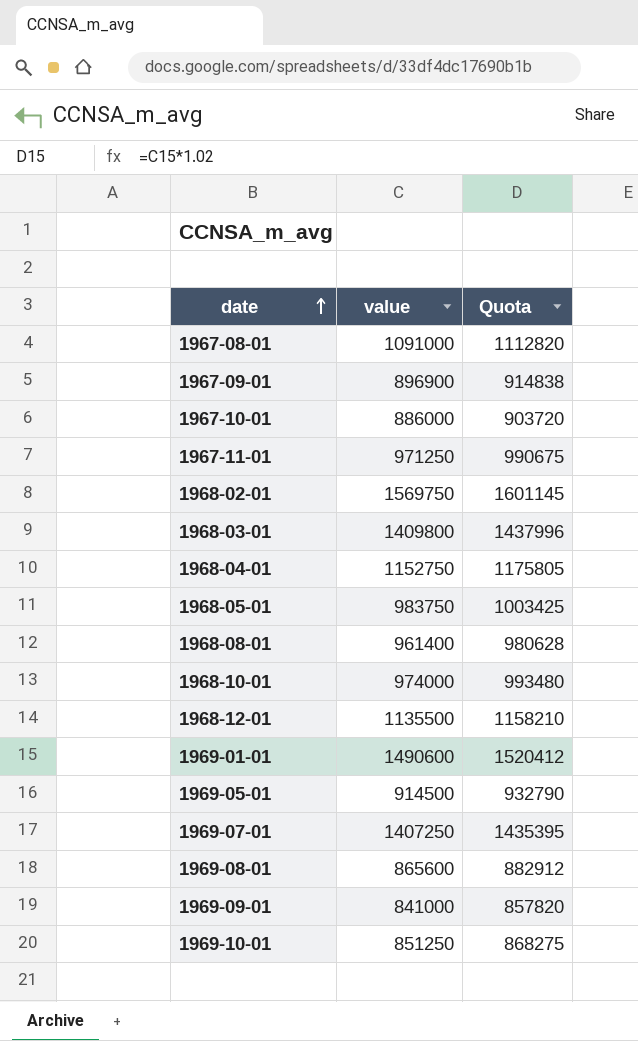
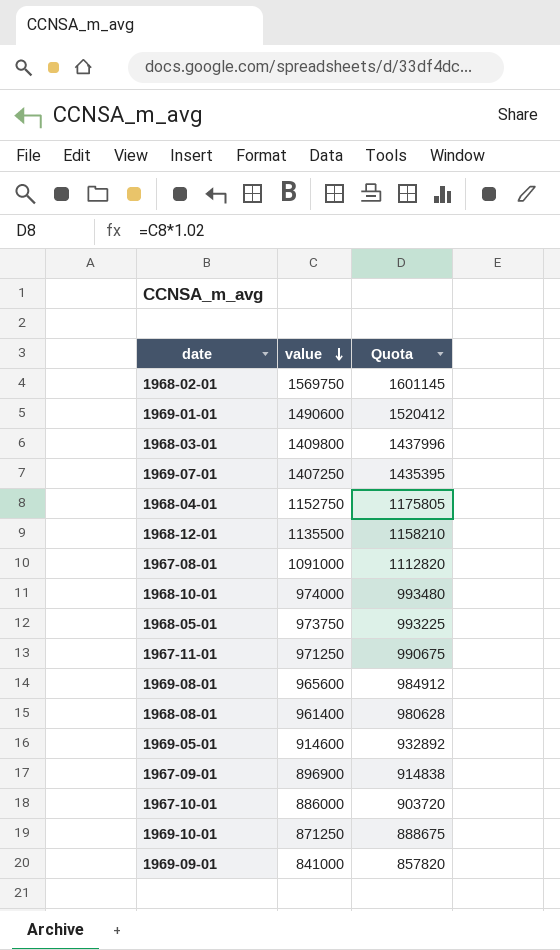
row order: date ascending -> value descending
1968-05-01 | value: 983750 -> 973750
1968-05-01 | Quota: 1003425 -> 993225
1969-08-01 | value: 865600 -> 965600
1969-08-01 | Quota: 882912 -> 984912
1969-05-01 | value: 914500 -> 914600
1969-05-01 | Quota: 932790 -> 932892
1969-10-01 | value: 851250 -> 871250
1969-10-01 | Quota: 868275 -> 888675

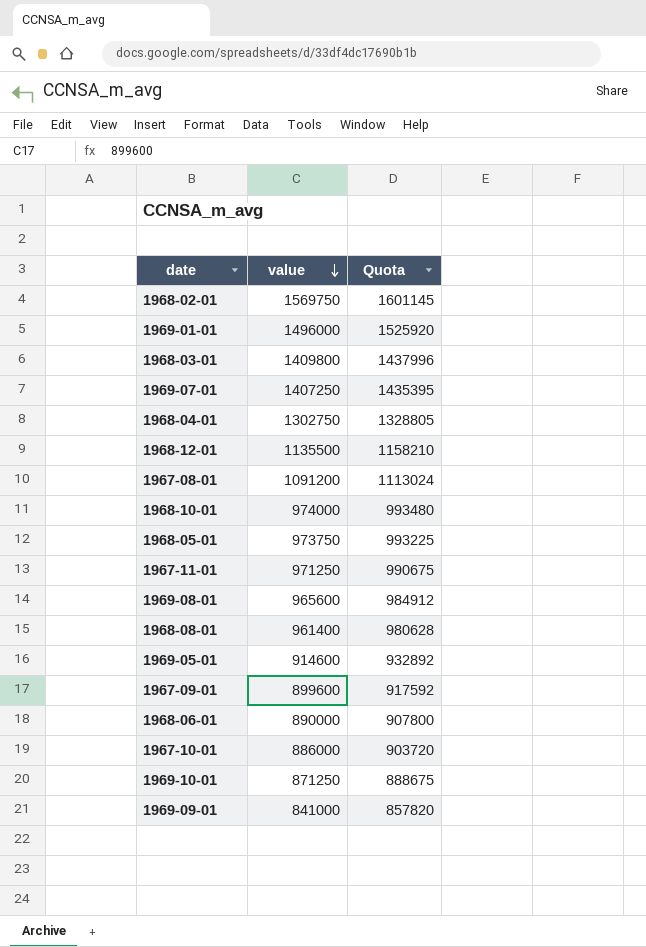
1969-01-01 | value: 1490600 -> 1496000
1969-01-01 | Quota: 1520412 -> 1525920
1968-04-01 | value: 1152750 -> 1302750
1968-04-01 | Quota: 1175805 -> 1328805
1967-08-01 | value: 1091000 -> 1091200
1967-08-01 | Quota: 1112820 -> 1113024
1967-09-01 | value: 896900 -> 899600
1967-09-01 | Quota: 914838 -> 917592
row 1968-06-01: none -> 890000 | 907800

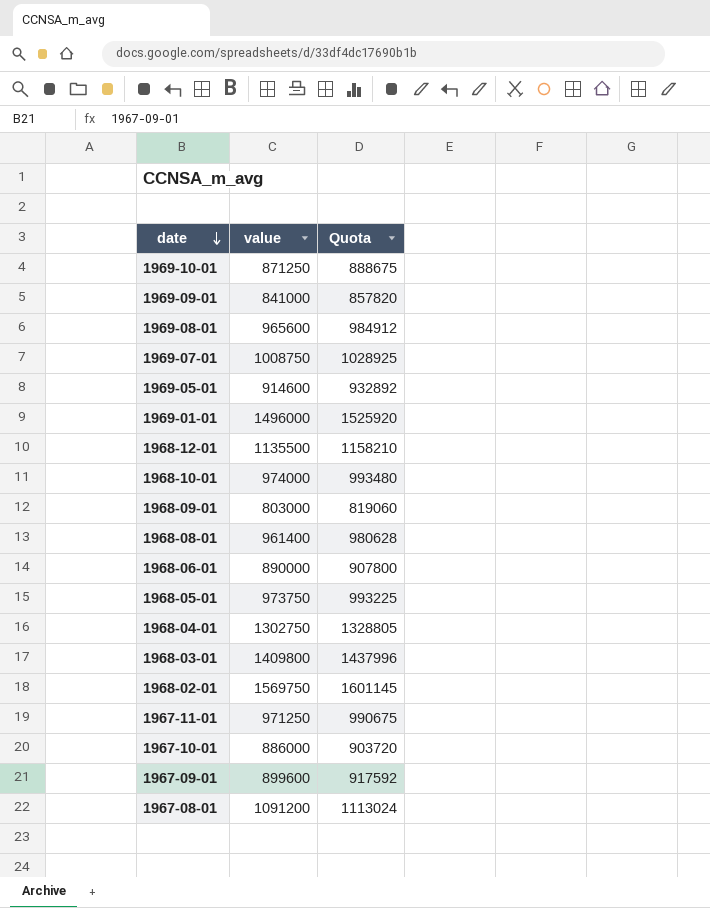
row order: value descending -> date descending
1969-07-01 | value: 1407250 -> 1008750
1969-07-01 | Quota: 1435395 -> 1028925
row 1968-09-01: none -> 803000 | 819060

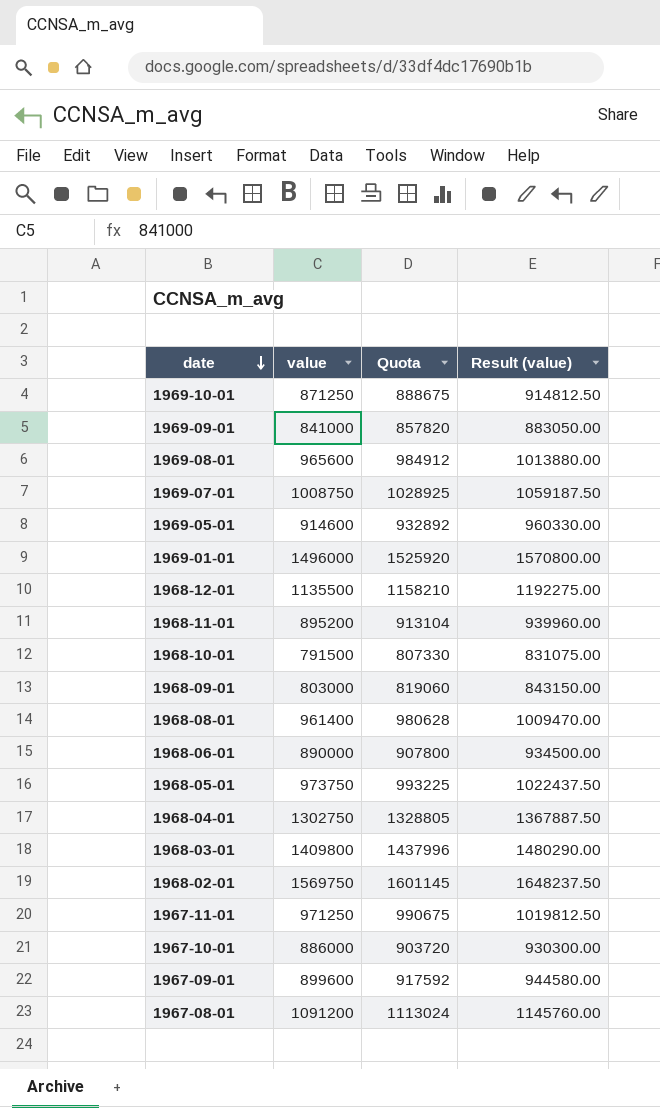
column Result (value) | formula: none -> [value] * 1.05
row 1968-11-01: none -> 895200 | 913104 | 939960.00
1968-10-01 | value: 974000 -> 791500
1968-10-01 | Quota: 993480 -> 807330

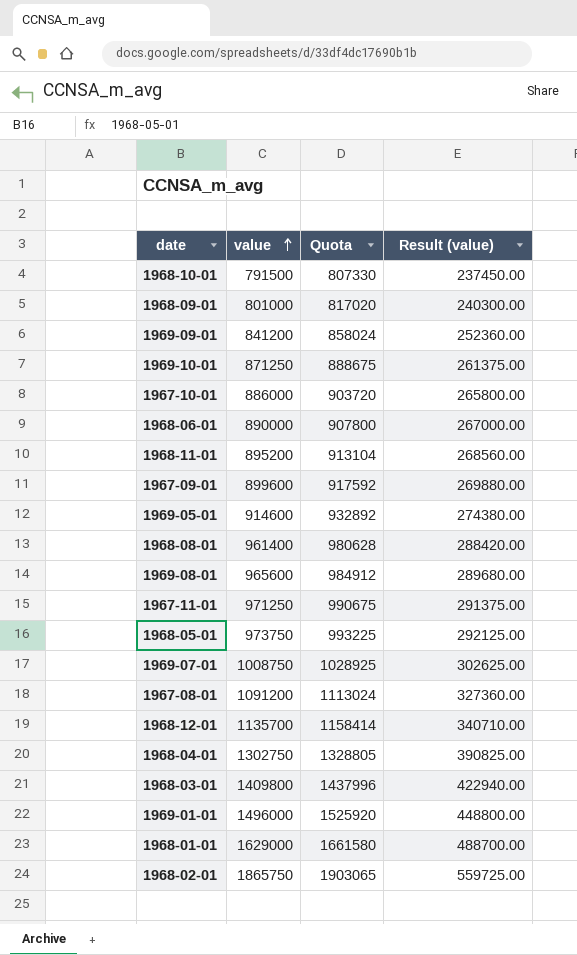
row order: date descending -> value ascending
column Result (value) | formula: [value] * 1.05 -> [value] * 0.3
1968-09-01 | value: 803000 -> 801000
1968-09-01 | Quota: 819060 -> 817020
1969-09-01 | value: 841000 -> 841200
1969-09-01 | Quota: 857820 -> 858024
1968-12-01 | value: 1135500 -> 1135700
1968-12-01 | Quota: 1158210 -> 1158414
row 1968-01-01: none -> 1629000 | 1661580 | 488700.00
1968-02-01 | value: 1569750 -> 1865750
1968-02-01 | Quota: 1601145 -> 1903065

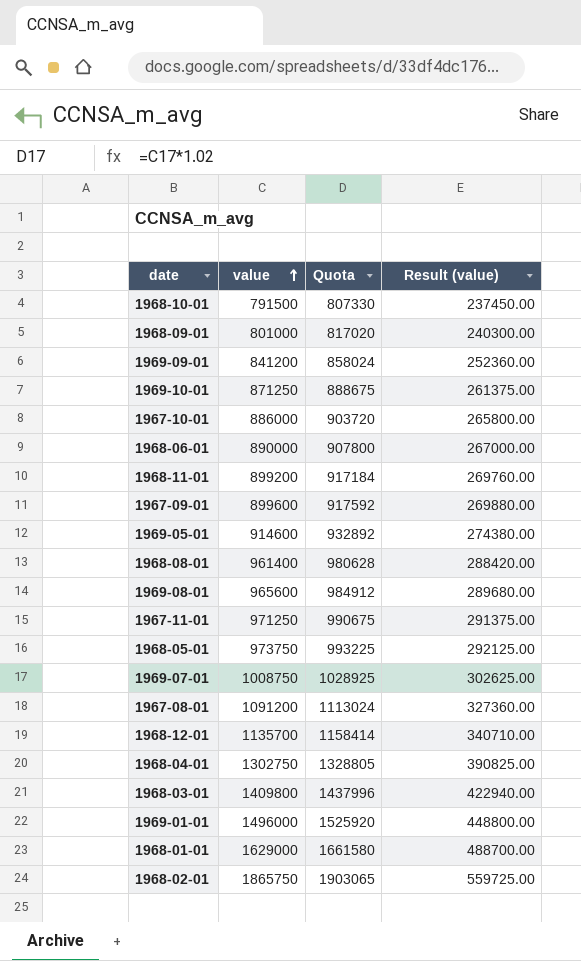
1968-11-01 | value: 895200 -> 899200
1968-11-01 | Quota: 913104 -> 917184
1968-11-01 | Result (value): 268560.00 -> 269760.00

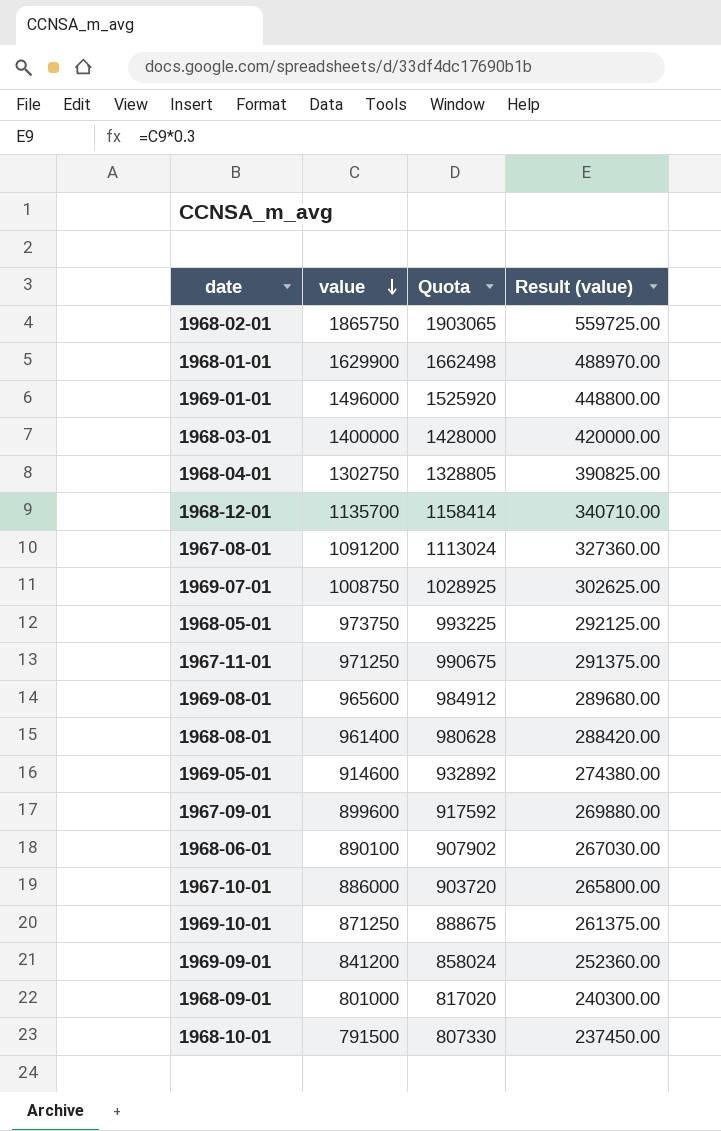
row order: value ascending -> value descending
row 1968-11-01: 899200 | 917184 | 269760.00 -> none
1968-01-01 | value: 1629000 -> 1629900
1968-01-01 | Quota: 1661580 -> 1662498
1968-01-01 | Result (value): 488700.00 -> 488970.00
1968-03-01 | value: 1409800 -> 1400000
1968-03-01 | Quota: 1437996 -> 1428000
1968-03-01 | Result (value): 422940.00 -> 420000.00
1968-06-01 | value: 890000 -> 890100
1968-06-01 | Quota: 907800 -> 907902
1968-06-01 | Result (value): 267000.00 -> 267030.00

